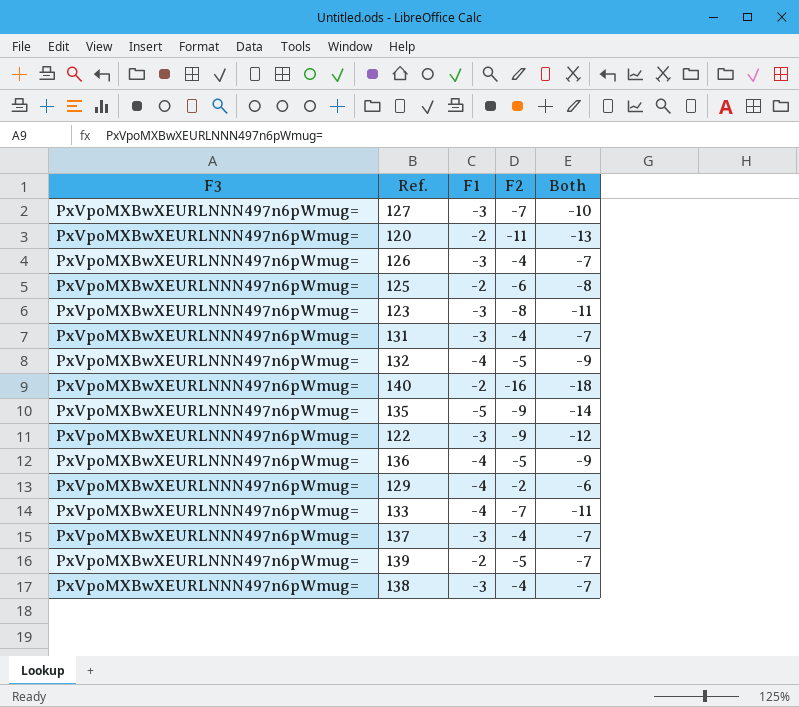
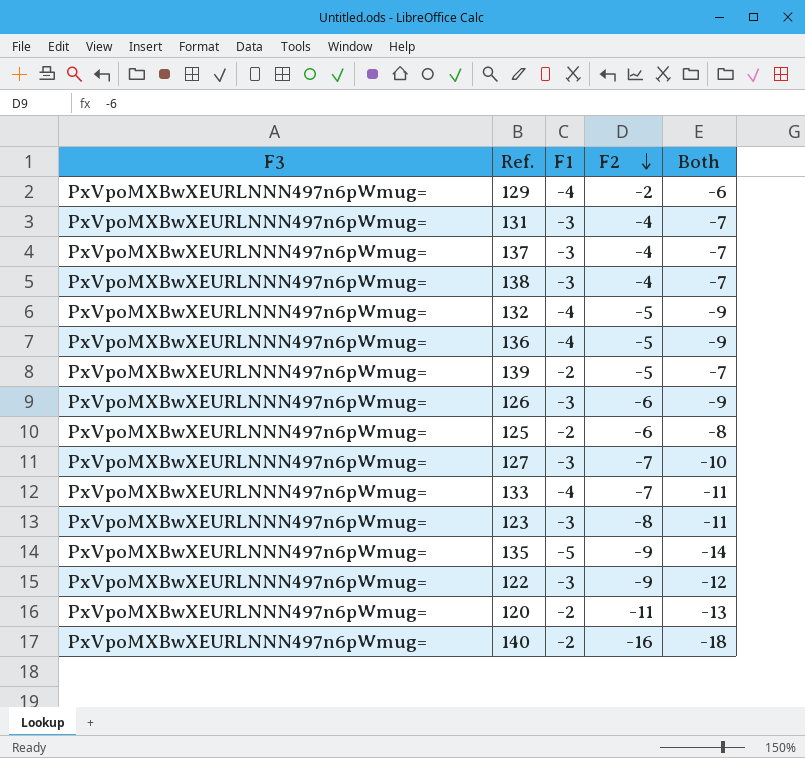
row order: none -> F2 descending
126 | F2: -4 -> -6
126 | Both: -7 -> -9

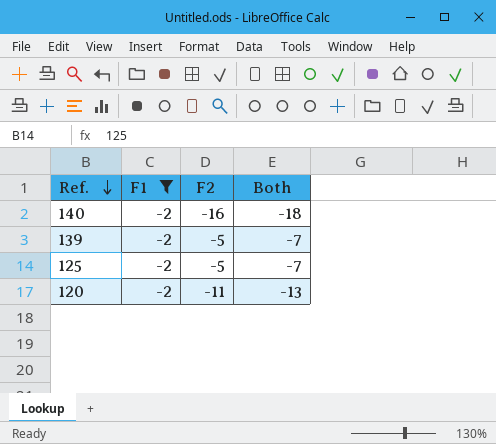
filter: none -> F1 = -2
row order: F2 descending -> Ref. descending
column F3 | position: 1 -> none
125 | F2: -6 -> -5
125 | Both: -8 -> -7

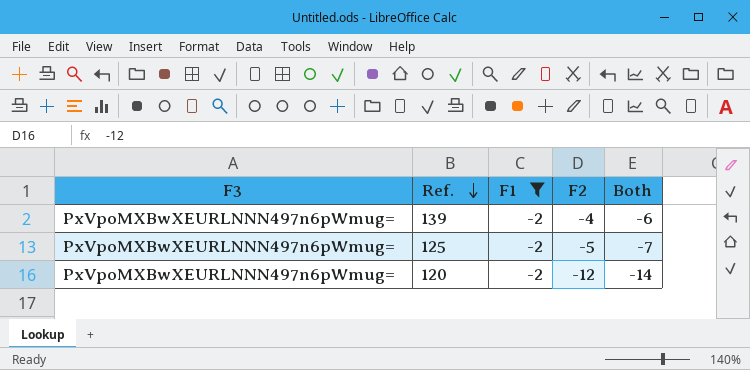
column F3 | position: none -> 1
row 140: -2 | -16 | -18 -> none
139 | F2: -5 -> -4
139 | Both: -7 -> -6
120 | F2: -11 -> -12
120 | Both: -13 -> -14

